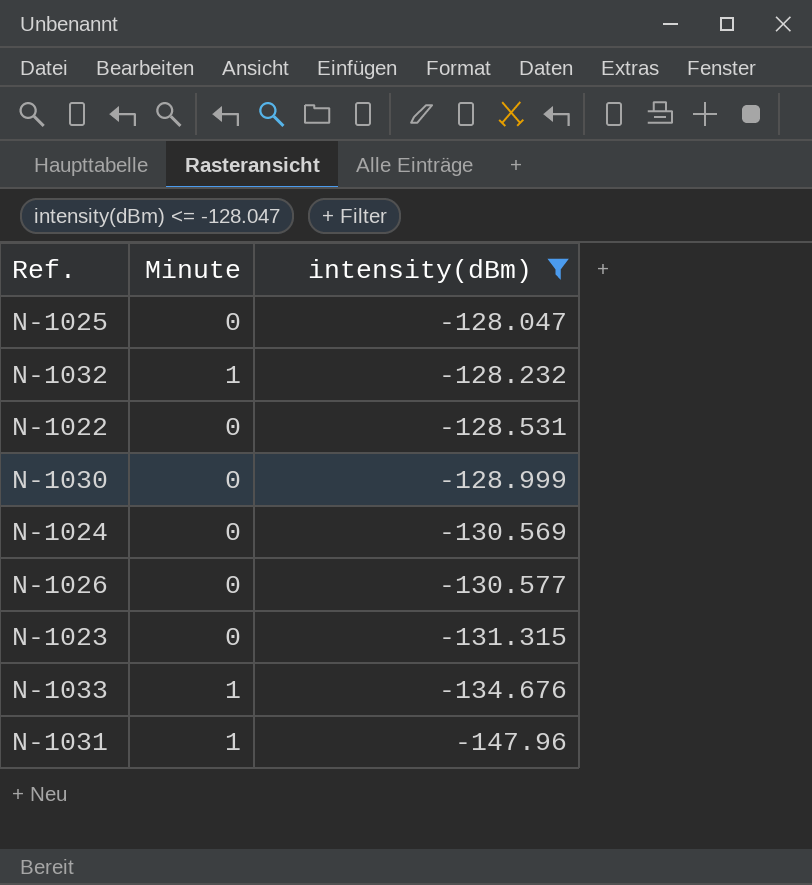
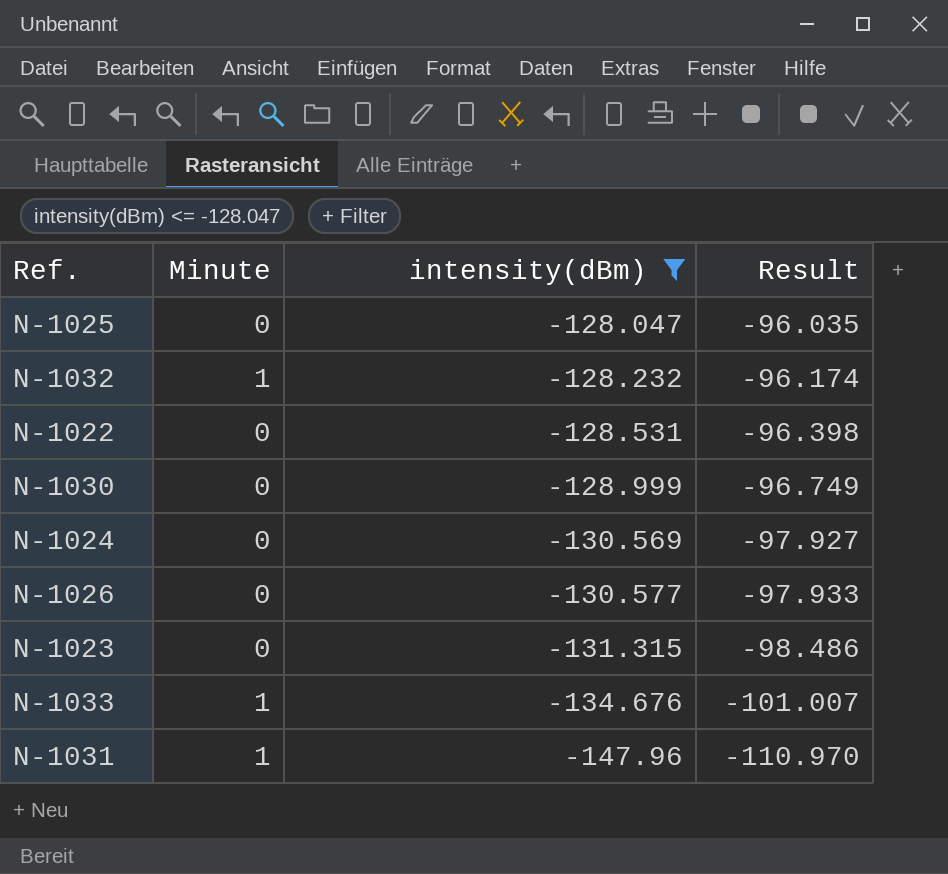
column Result | formula: none -> [intensity(dBm)] * 0.75

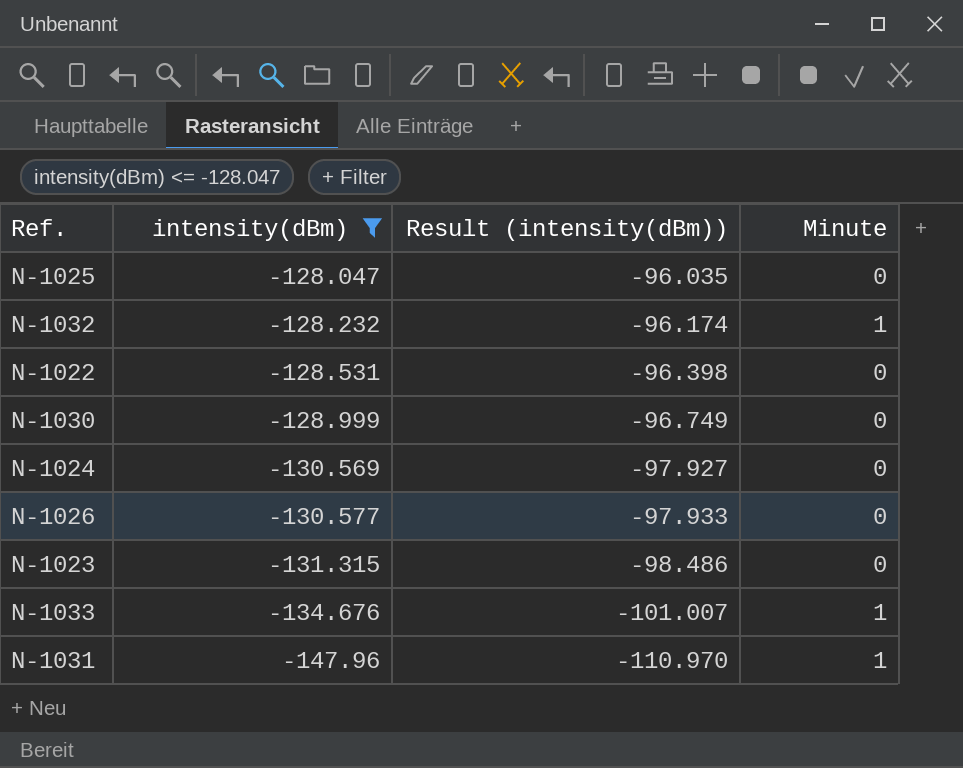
column name: Result -> Result (intensity(dBm))
column Minute | position: 2 -> 4

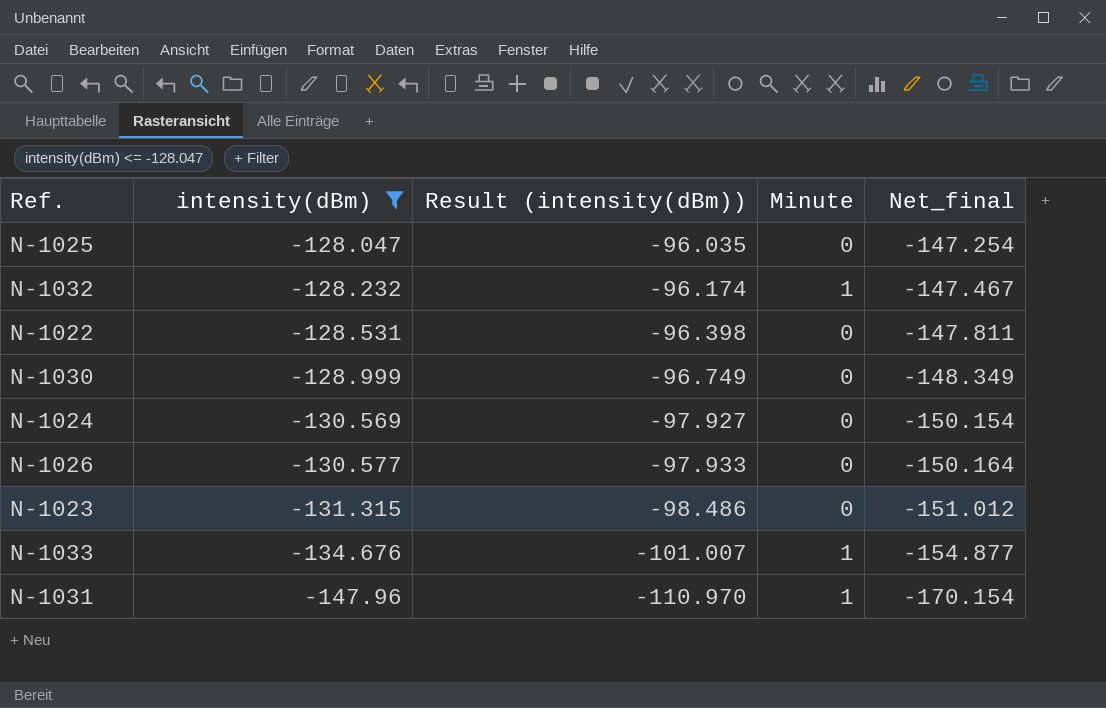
column Net_final | formula: none -> [intensity(dBm)] * 1.15

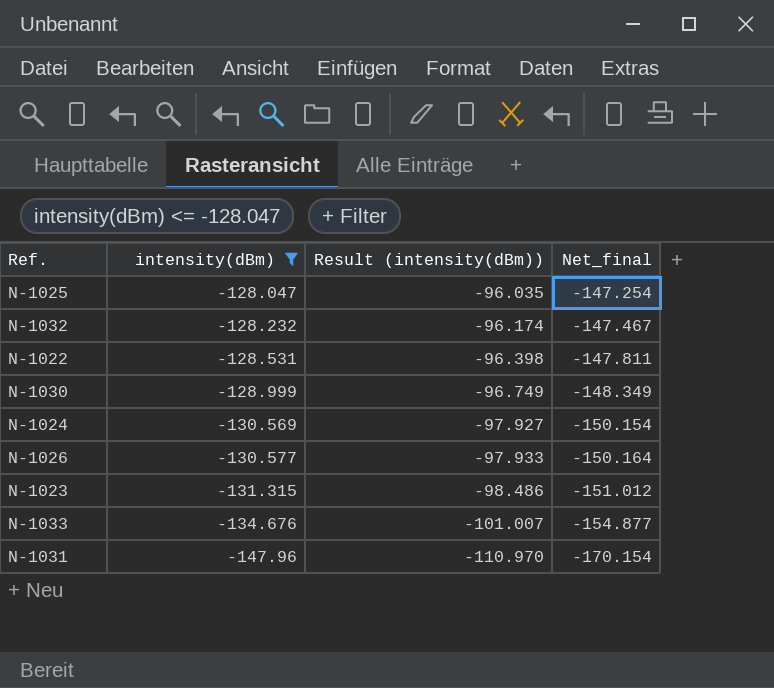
column Minute | position: 4 -> none

